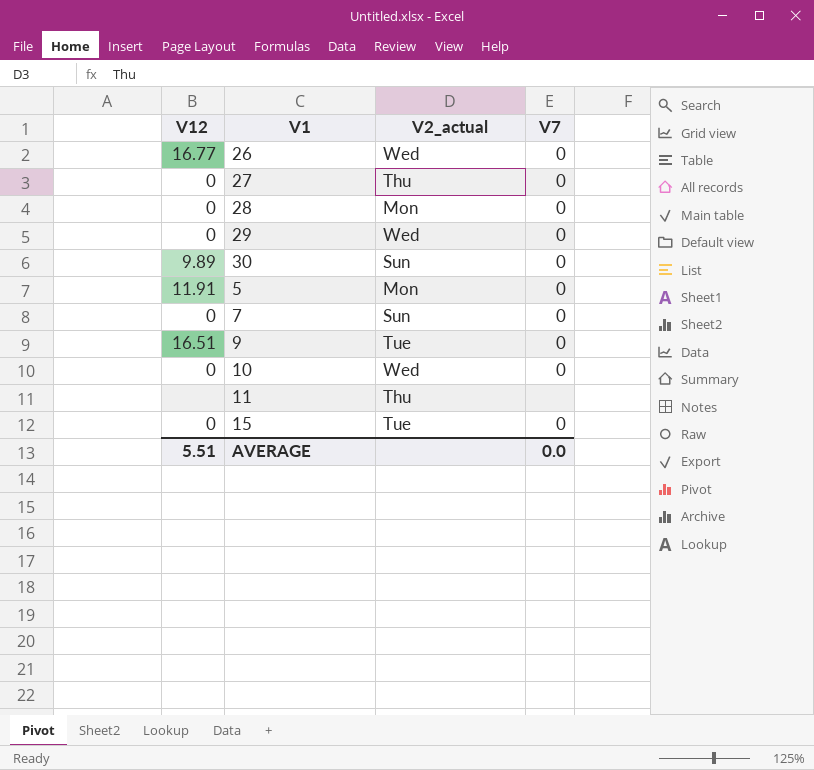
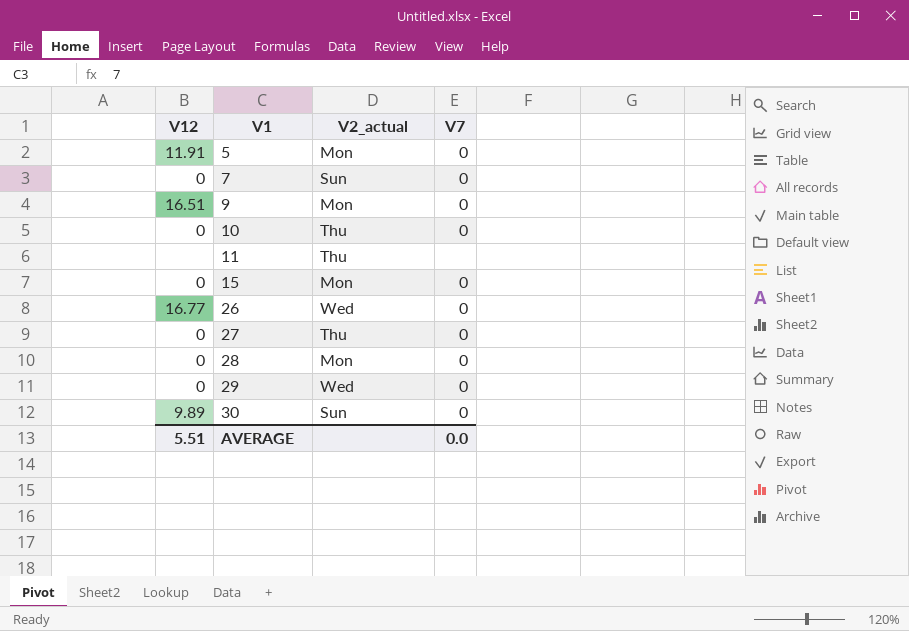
row order: none -> V1 ascending
9 | V2_actual: Tue -> Mon
10 | V2_actual: Wed -> Thu
15 | V2_actual: Tue -> Mon

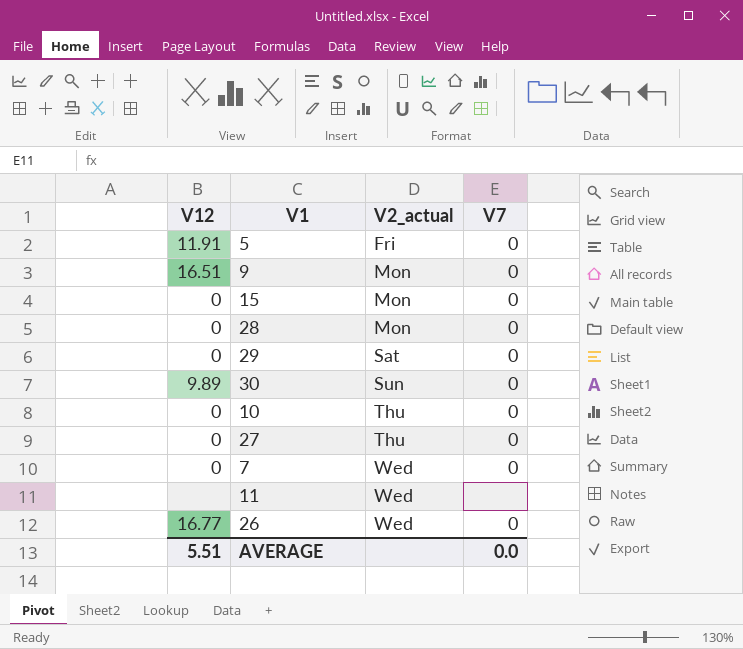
row order: V1 ascending -> V2_actual ascending
5 | V2_actual: Mon -> Fri
29 | V2_actual: Wed -> Sat
7 | V2_actual: Sun -> Wed
11 | V2_actual: Thu -> Wed

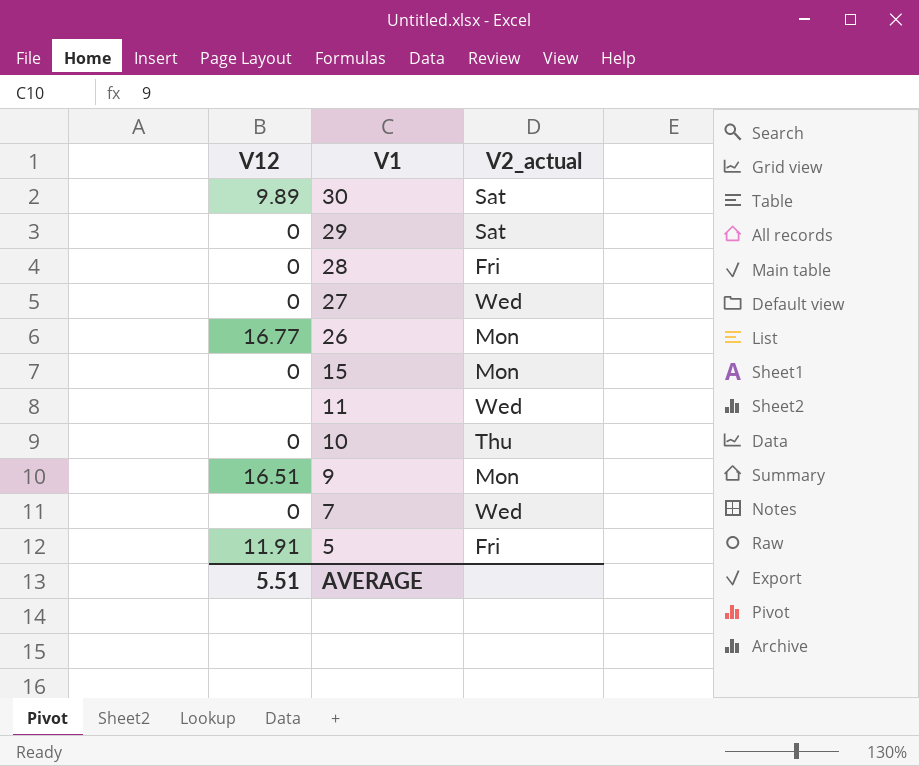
row order: V2_actual ascending -> V1 descending
column V7 | position: 4 -> none
30 | V2_actual: Sun -> Sat
28 | V2_actual: Mon -> Fri
27 | V2_actual: Thu -> Wed
26 | V2_actual: Wed -> Mon

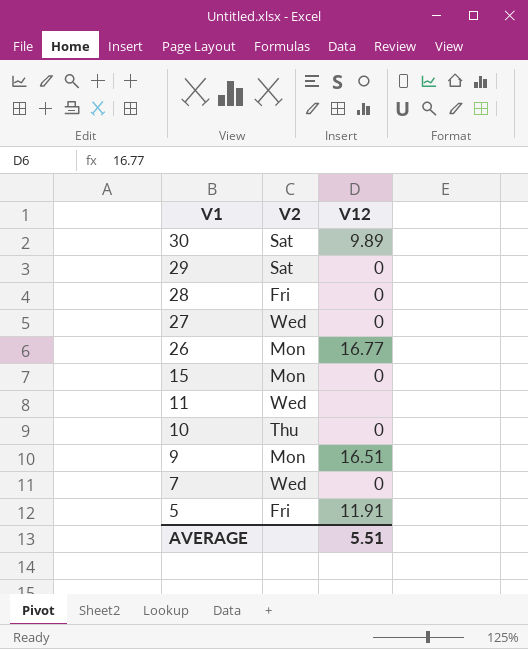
column name: V2_actual -> V2
column V12 | position: 1 -> 3

